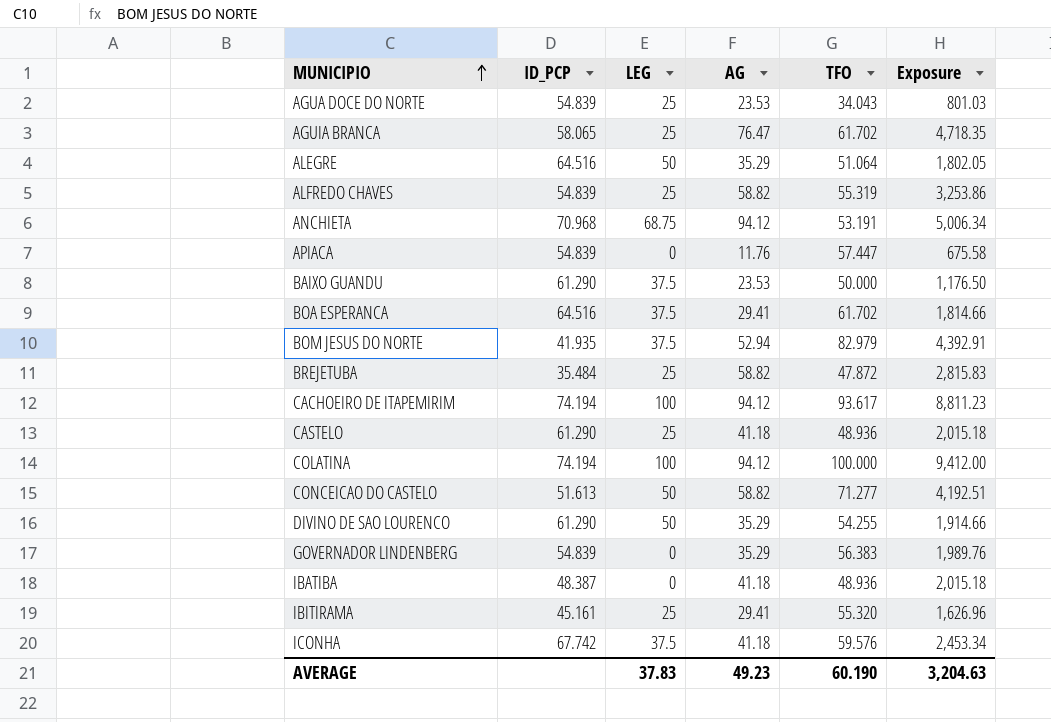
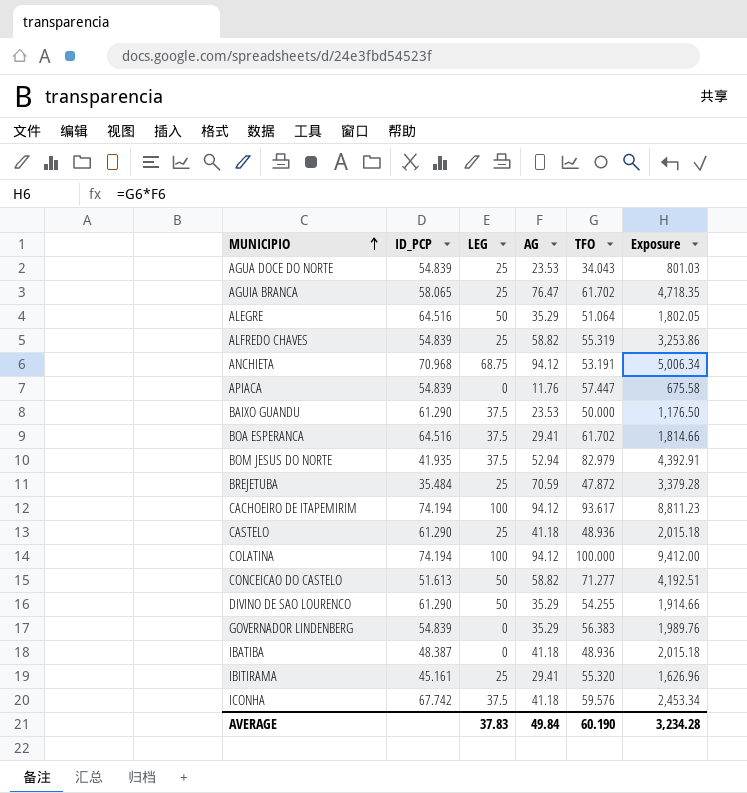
BREJETUBA | AG: 58.82 -> 70.59
BREJETUBA | Exposure: 2,815.83 -> 3,379.28
AVERAGE | AG: 49.23 -> 49.84
AVERAGE | Exposure: 3,204.63 -> 3,234.28

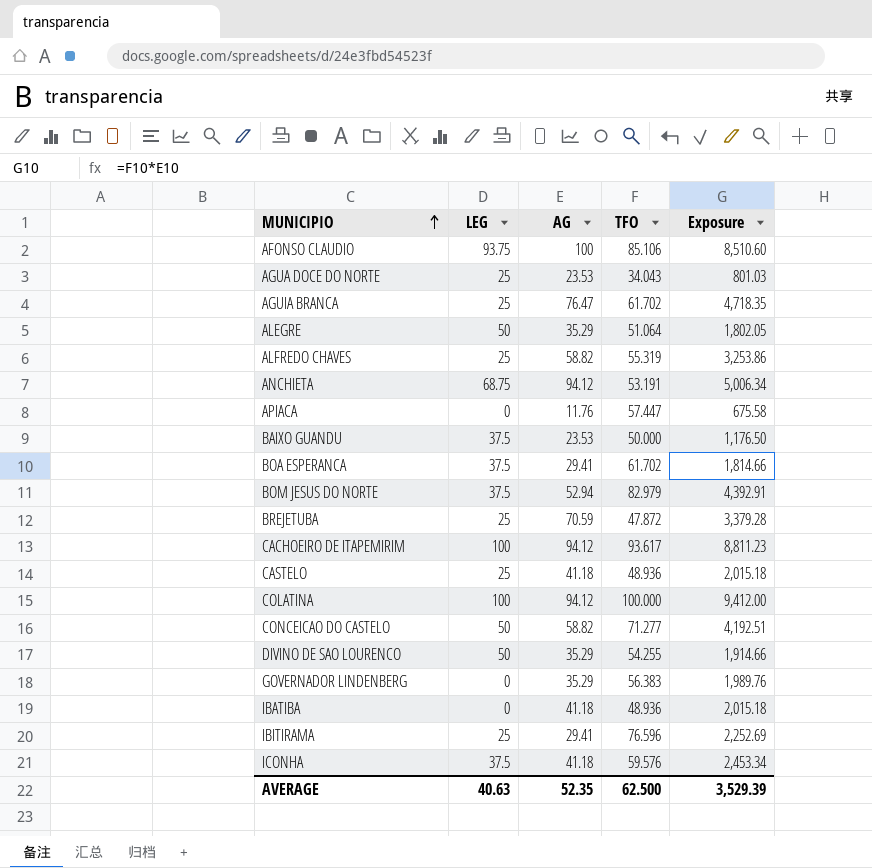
column ID_PCP | position: 2 -> none
row AFONSO CLAUDIO: none -> 93.75 | 100 | 85.106 | 8,510.60
IBITIRAMA | TFO: 55.320 -> 76.596
IBITIRAMA | Exposure: 1,626.96 -> 2,252.69
AVERAGE | LEG: 37.83 -> 40.63
AVERAGE | AG: 49.84 -> 52.35
AVERAGE | TFO: 60.190 -> 62.500
AVERAGE | Exposure: 3,234.28 -> 3,529.39

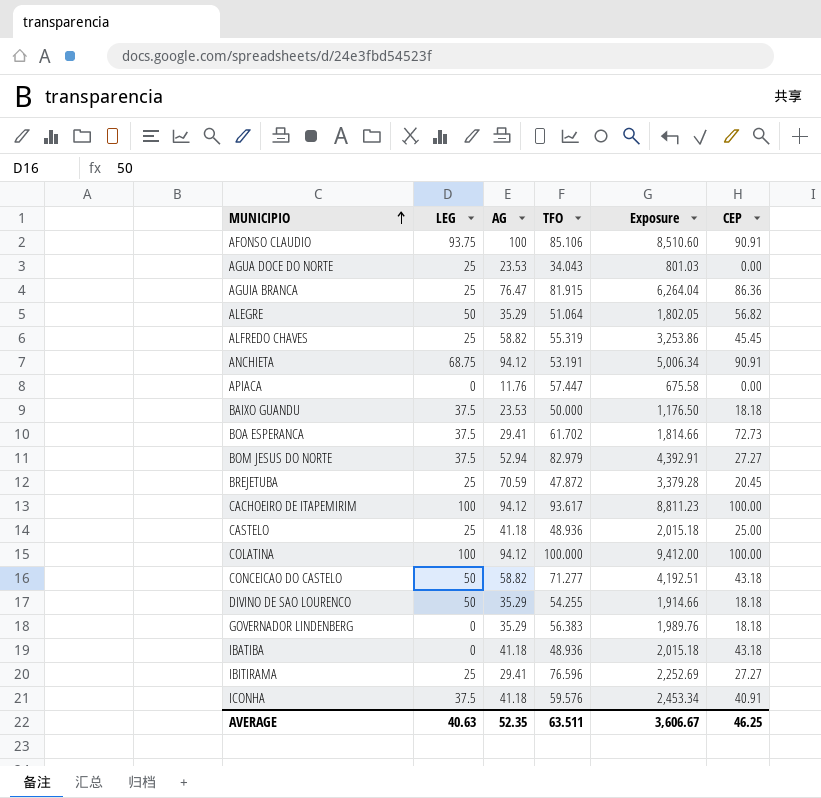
column CEP | position: none -> 6
AGUIA BRANCA | TFO: 61.702 -> 81.915
AGUIA BRANCA | Exposure: 4,718.35 -> 6,264.04
AVERAGE | TFO: 62.500 -> 63.511
AVERAGE | Exposure: 3,529.39 -> 3,606.67

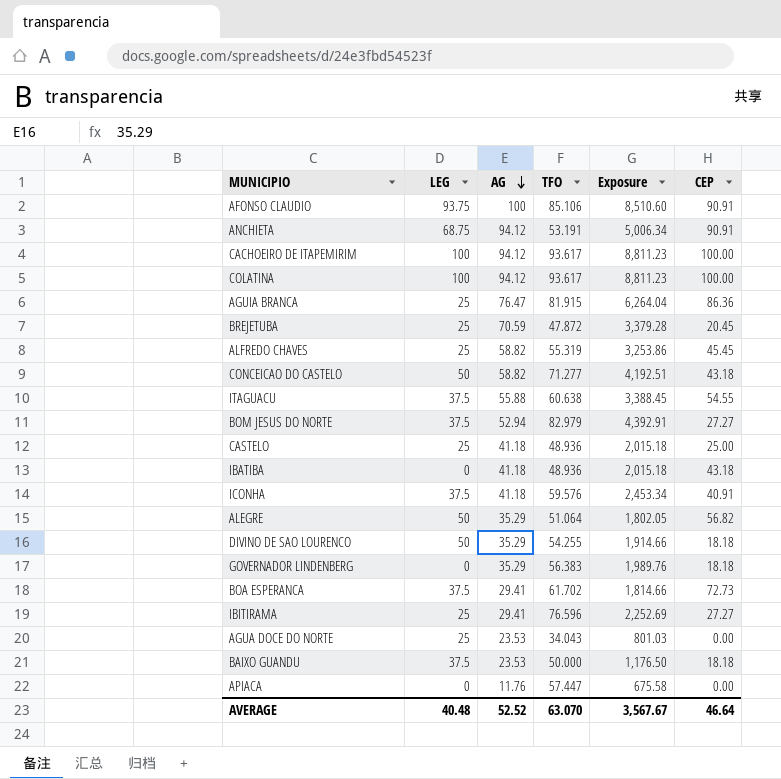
row order: MUNICIPIO ascending -> AG descending
COLATINA | TFO: 100.000 -> 93.617
COLATINA | Exposure: 9,412.00 -> 8,811.23
row ITAGUACU: none -> 37.5 | 55.88 | 60.638 | 3,388.45 | 54.55
AVERAGE | LEG: 40.63 -> 40.48
AVERAGE | AG: 52.35 -> 52.52
AVERAGE | TFO: 63.511 -> 63.070
AVERAGE | Exposure: 3,606.67 -> 3,567.67
AVERAGE | CEP: 46.25 -> 46.64

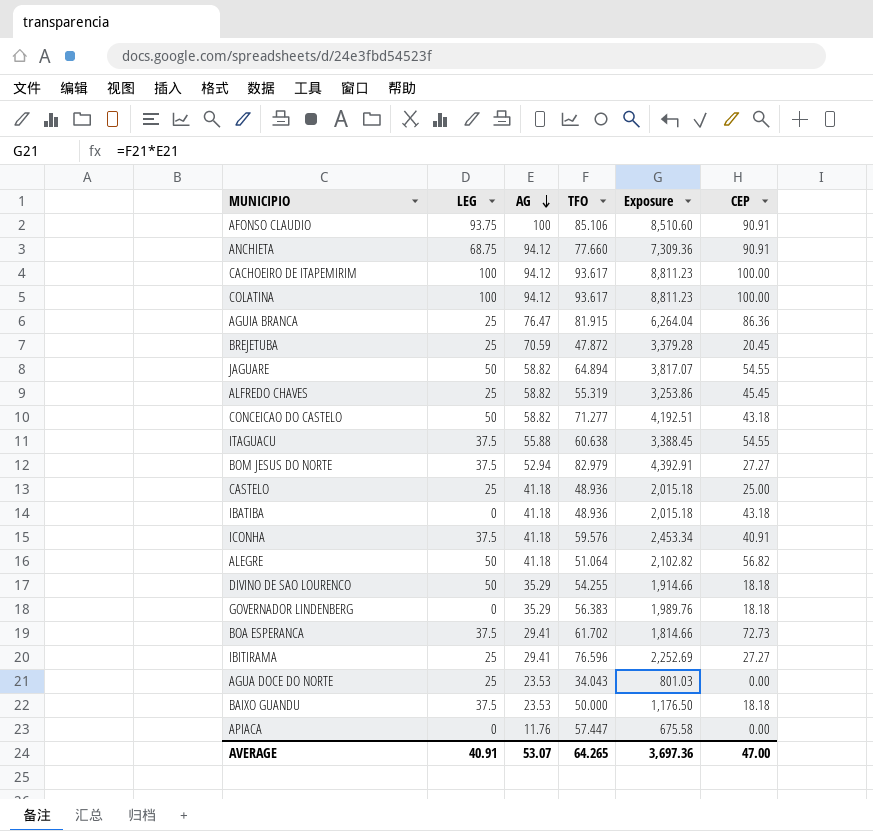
ANCHIETA | TFO: 53.191 -> 77.660
ANCHIETA | Exposure: 5,006.34 -> 7,309.36
row JAGUARE: none -> 50 | 58.82 | 64.894 | 3,817.07 | 54.55
ALEGRE | AG: 35.29 -> 41.18
ALEGRE | Exposure: 1,802.05 -> 2,102.82
AVERAGE | LEG: 40.48 -> 40.91
AVERAGE | AG: 52.52 -> 53.07
AVERAGE | TFO: 63.070 -> 64.265
AVERAGE | Exposure: 3,567.67 -> 3,697.36
AVERAGE | CEP: 46.64 -> 47.00

